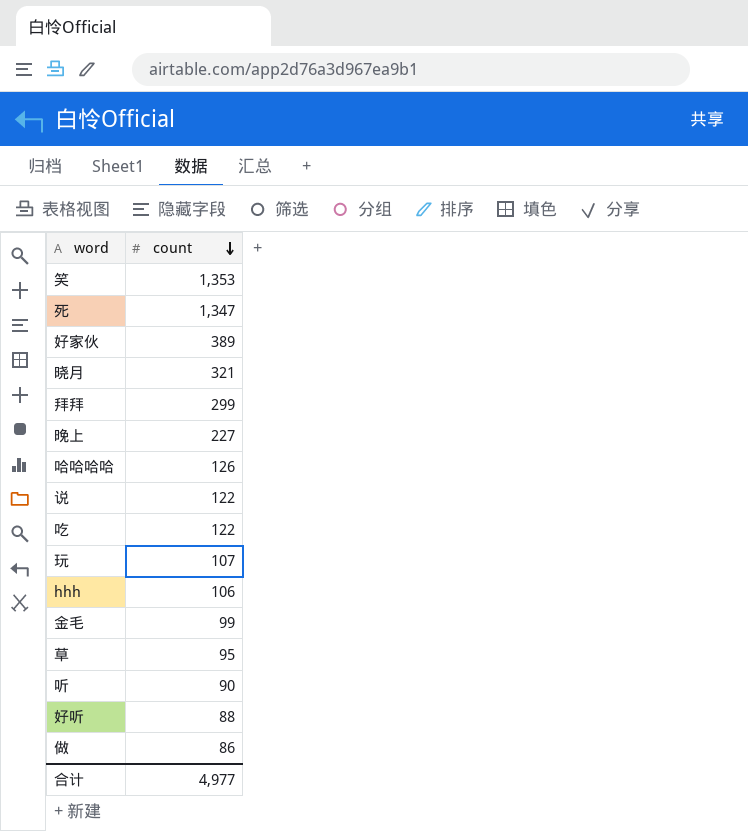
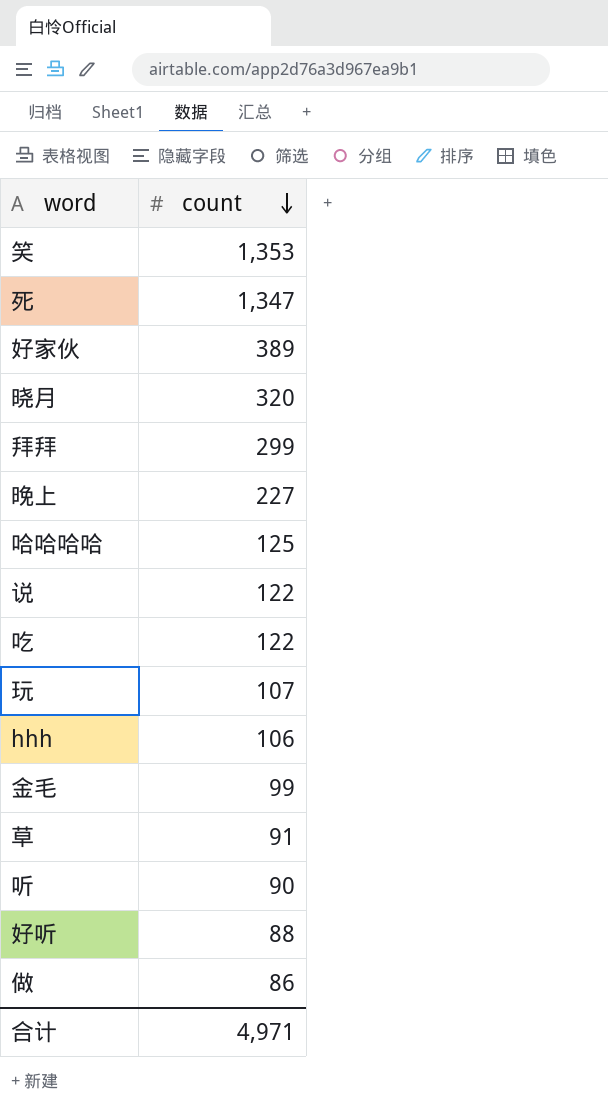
晓月 | count: 321 -> 320
哈哈哈哈 | count: 126 -> 125
草 | count: 95 -> 91
合计 | count: 4,977 -> 4,971

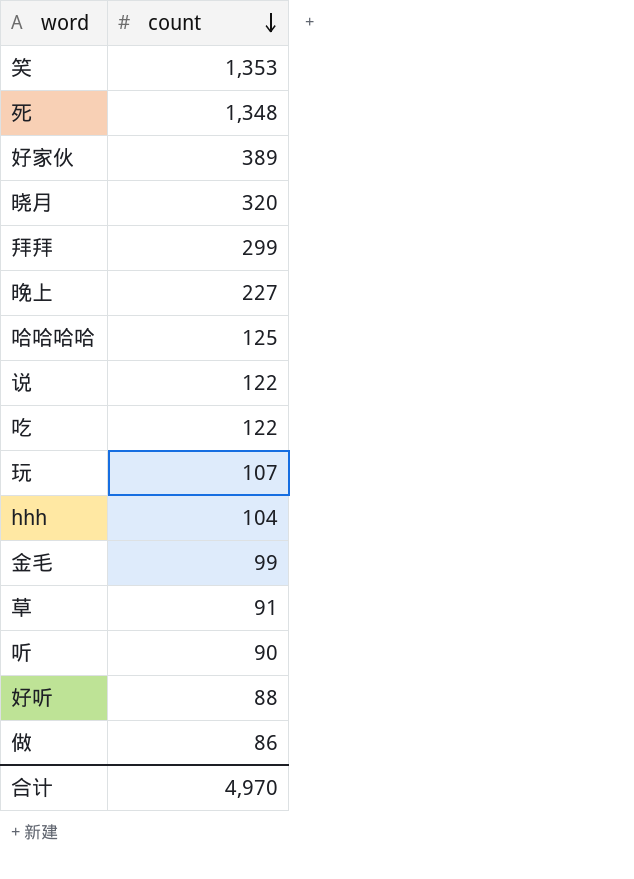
死 | count: 1,347 -> 1,348
hhh | count: 106 -> 104
合计 | count: 4,971 -> 4,970

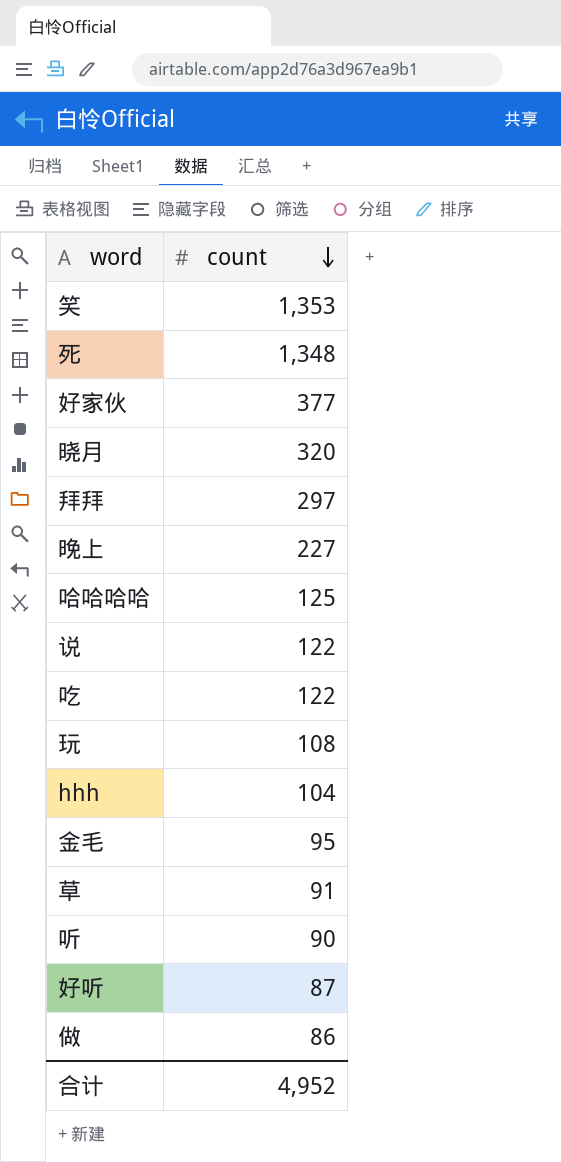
好家伙 | count: 389 -> 377
拜拜 | count: 299 -> 297
玩 | count: 107 -> 108
金毛 | count: 99 -> 95
好听 | count: 88 -> 87
合计 | count: 4,970 -> 4,952

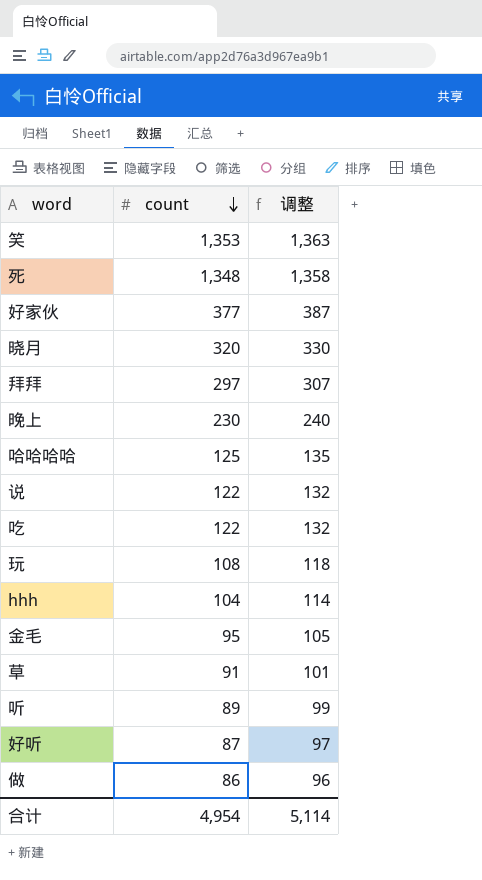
column 调整 | formula: none -> [count] + 10
晚上 | count: 227 -> 230
听 | count: 90 -> 89
合计 | count: 4,952 -> 4,954

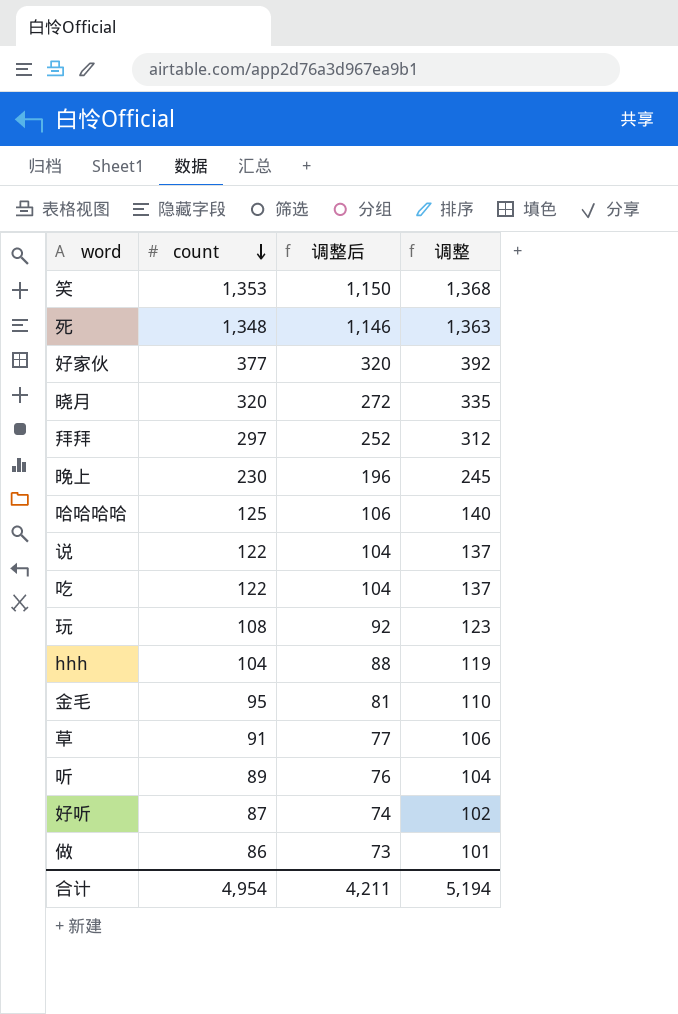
column 调整后 | formula: none -> [count] * 0.85
column 调整 | formula: [count] + 10 -> [count] + 15
合计 | 调整: 5,114 -> 5,194

